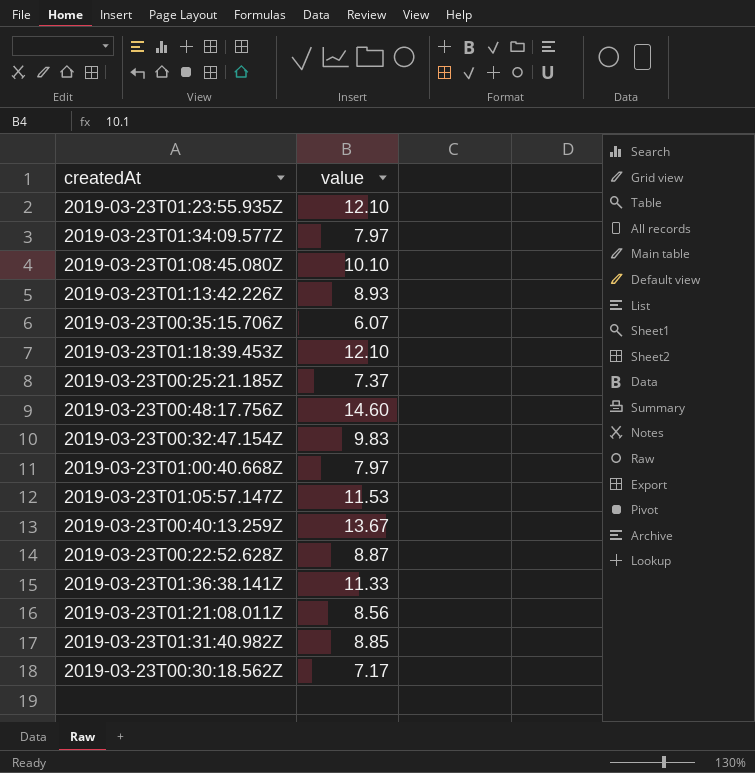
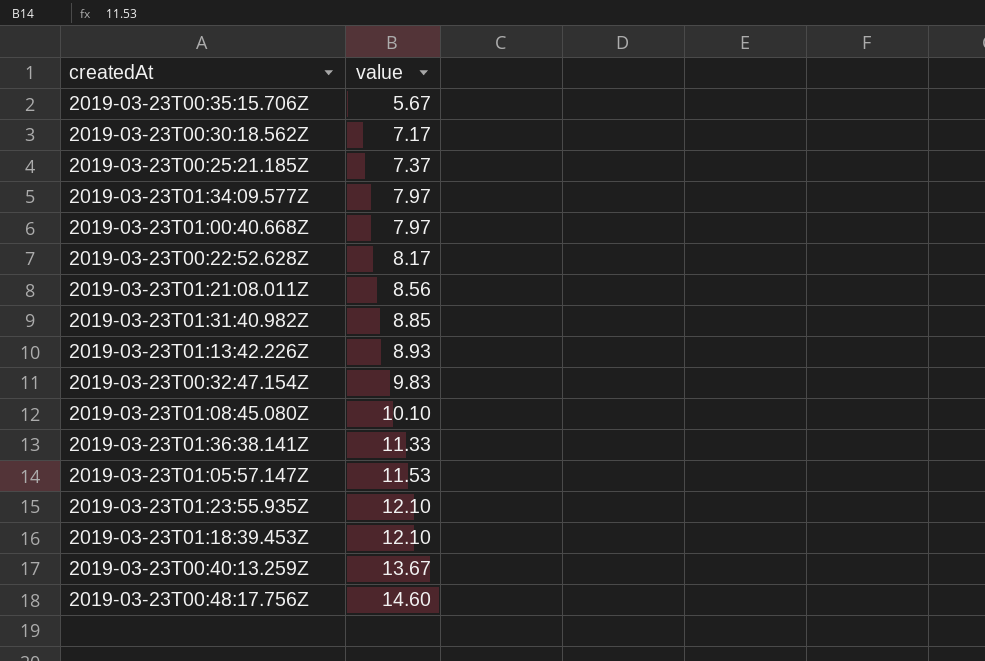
row order: none -> value ascending
2019-03-23T00:35:15.706Z | value: 6.07 -> 5.67
2019-03-23T00:22:52.628Z | value: 8.87 -> 8.17

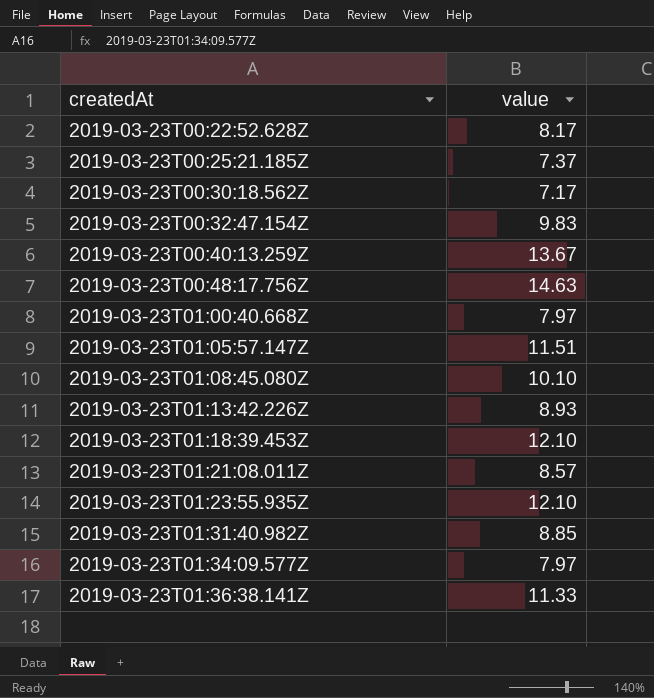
row order: value ascending -> createdAt ascending
row 2019-03-23T00:35:15.706Z: 5.67 -> none
2019-03-23T00:48:17.756Z | value: 14.60 -> 14.63
2019-03-23T01:05:57.147Z | value: 11.53 -> 11.51
2019-03-23T01:21:08.011Z | value: 8.56 -> 8.57

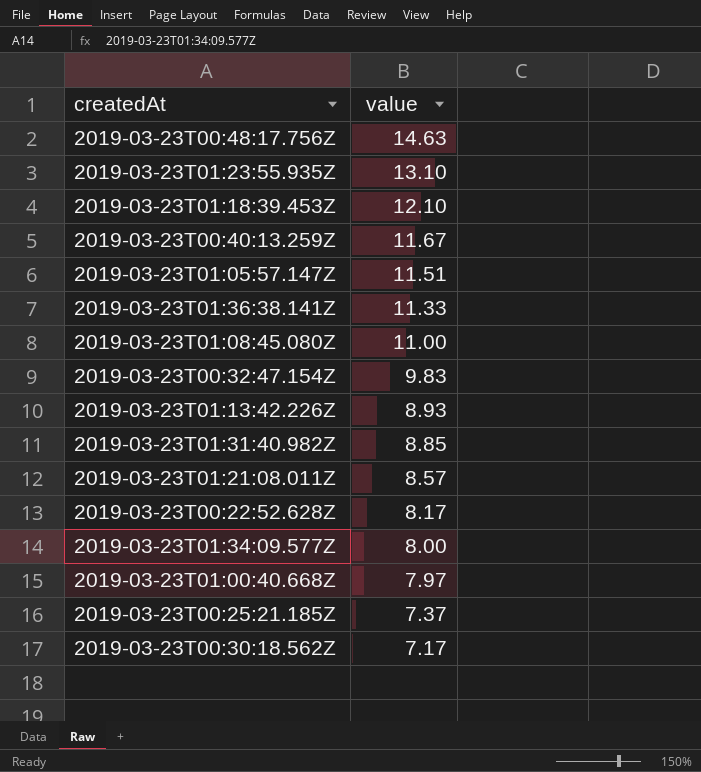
row order: createdAt ascending -> value descending
2019-03-23T01:23:55.935Z | value: 12.10 -> 13.10
2019-03-23T00:40:13.259Z | value: 13.67 -> 11.67
2019-03-23T01:08:45.080Z | value: 10.10 -> 11.00
2019-03-23T01:34:09.577Z | value: 7.97 -> 8.00

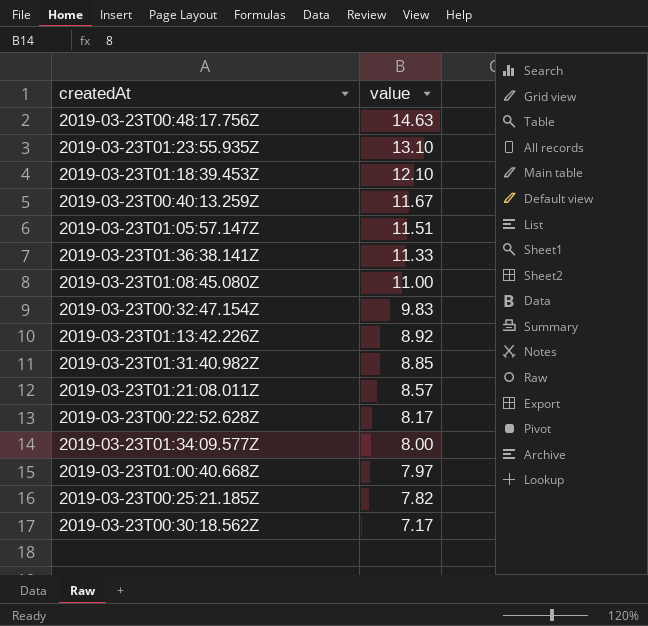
2019-03-23T01:13:42.226Z | value: 8.93 -> 8.92
2019-03-23T00:25:21.185Z | value: 7.37 -> 7.82

